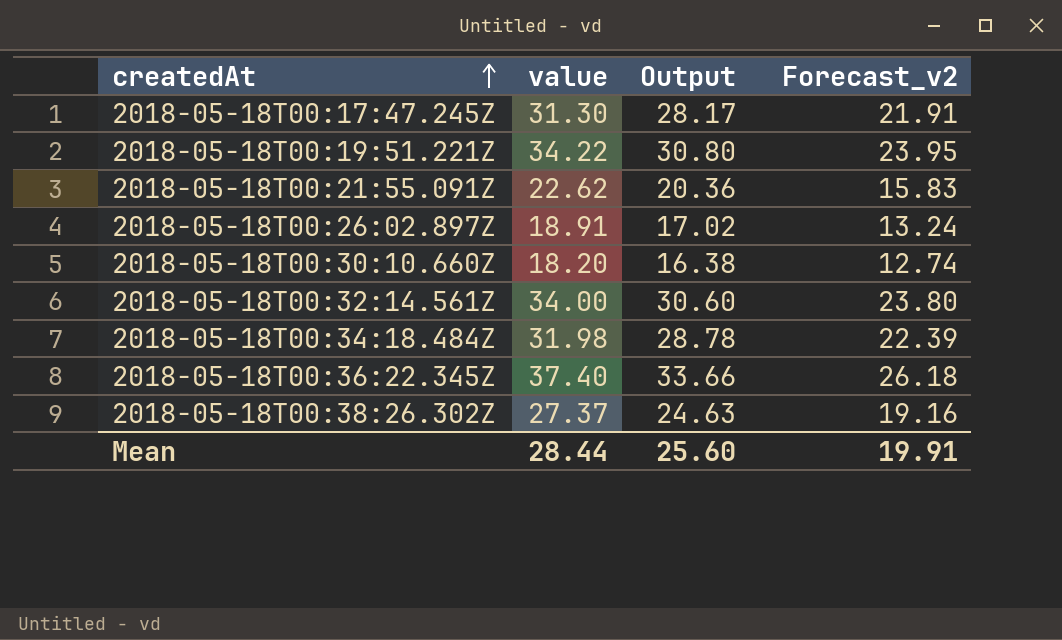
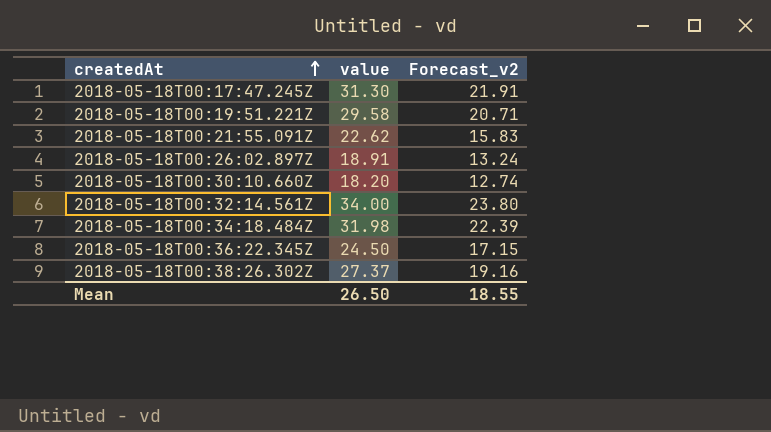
column Output | formula: [value] * 0.9 -> none
2018-05-18T00:19:51.221Z | value: 34.22 -> 29.58
2018-05-18T00:19:51.221Z | Forecast_v2: 23.95 -> 20.71
2018-05-18T00:36:22.345Z | value: 37.40 -> 24.50
2018-05-18T00:36:22.345Z | Forecast_v2: 26.18 -> 17.15
Mean | value: 28.44 -> 26.50
Mean | Forecast_v2: 19.91 -> 18.55

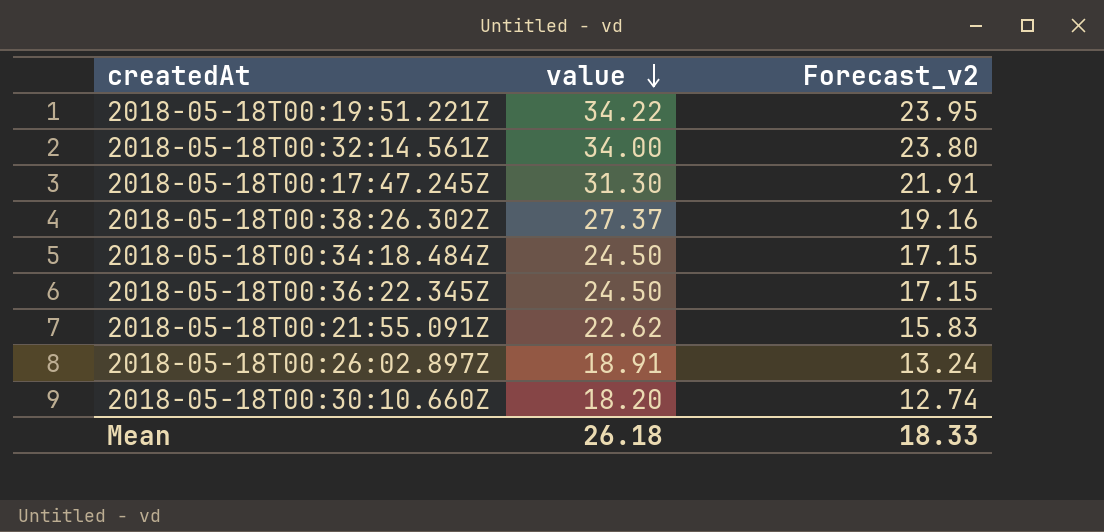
row order: createdAt ascending -> value descending
2018-05-18T00:19:51.221Z | value: 29.58 -> 34.22
2018-05-18T00:19:51.221Z | Forecast_v2: 20.71 -> 23.95
2018-05-18T00:34:18.484Z | value: 31.98 -> 24.50
2018-05-18T00:34:18.484Z | Forecast_v2: 22.39 -> 17.15
Mean | value: 26.50 -> 26.18
Mean | Forecast_v2: 18.55 -> 18.33

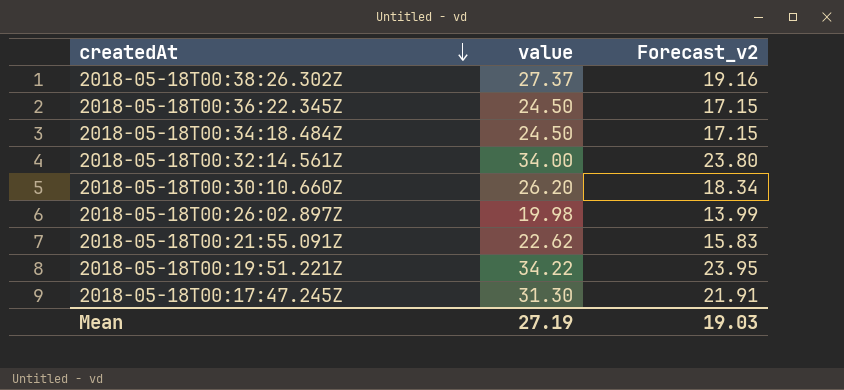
row order: value descending -> createdAt descending
2018-05-18T00:30:10.660Z | value: 18.20 -> 26.20
2018-05-18T00:30:10.660Z | Forecast_v2: 12.74 -> 18.34
2018-05-18T00:26:02.897Z | value: 18.91 -> 19.98
2018-05-18T00:26:02.897Z | Forecast_v2: 13.24 -> 13.99
Mean | value: 26.18 -> 27.19
Mean | Forecast_v2: 18.33 -> 19.03

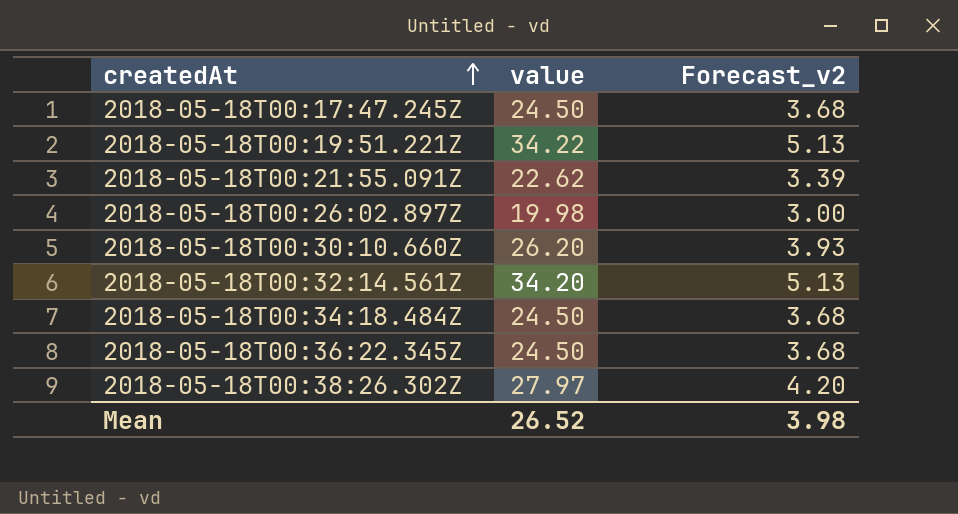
row order: createdAt descending -> createdAt ascending
column Forecast_v2 | formula: [value] * 0.7 -> [value] * 0.15
2018-05-18T00:17:47.245Z | value: 31.30 -> 24.50
2018-05-18T00:32:14.561Z | value: 34.00 -> 34.20
2018-05-18T00:38:26.302Z | value: 27.37 -> 27.97
Mean | value: 27.19 -> 26.52
Mean | Forecast_v2: 19.03 -> 3.98

